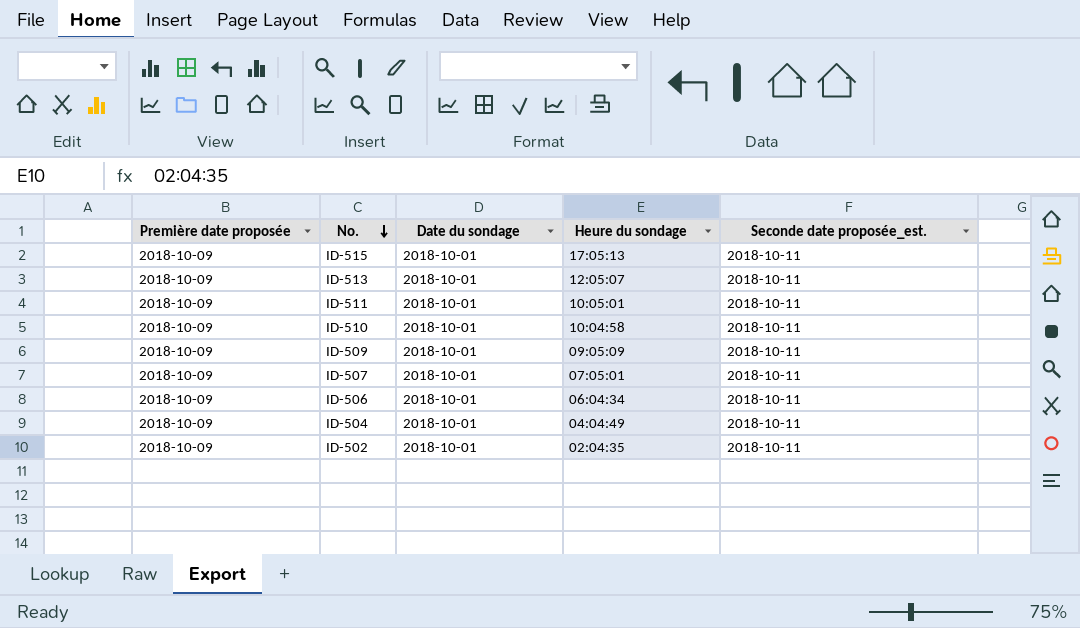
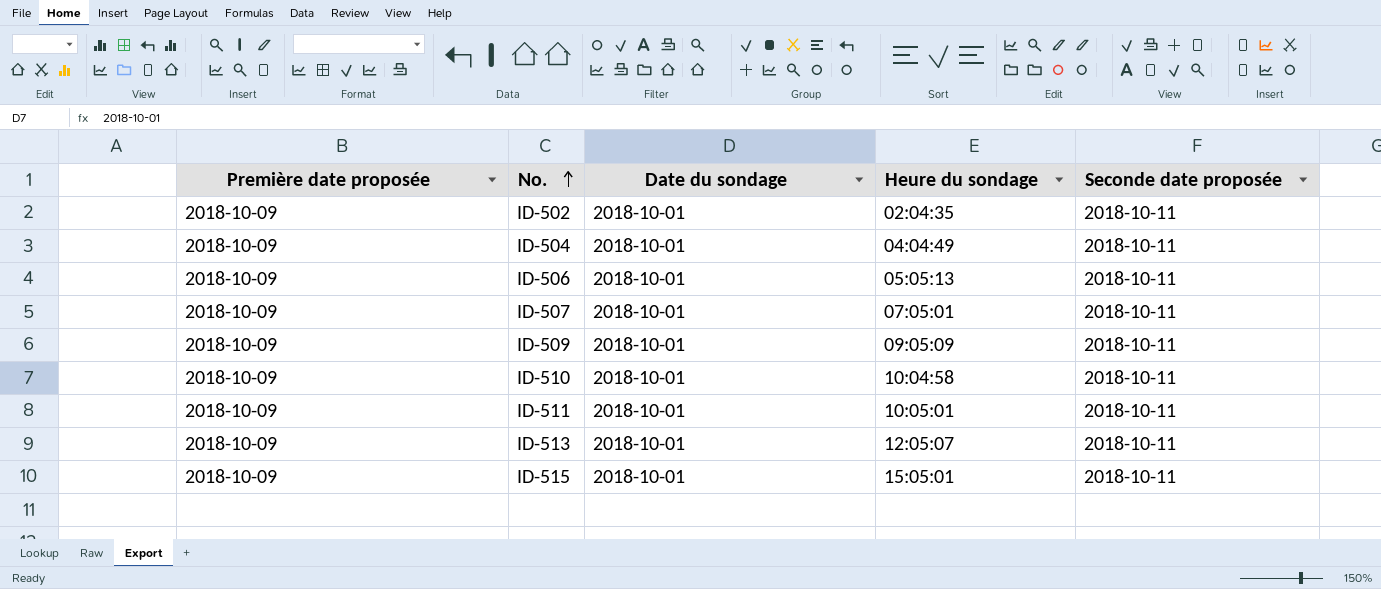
row order: No. descending -> No. ascending
column name: Seconde date proposée_est. -> Seconde date proposée
ID-506 | Heure du sondage: 06:04:34 -> 05:05:13
ID-515 | Heure du sondage: 17:05:13 -> 15:05:01

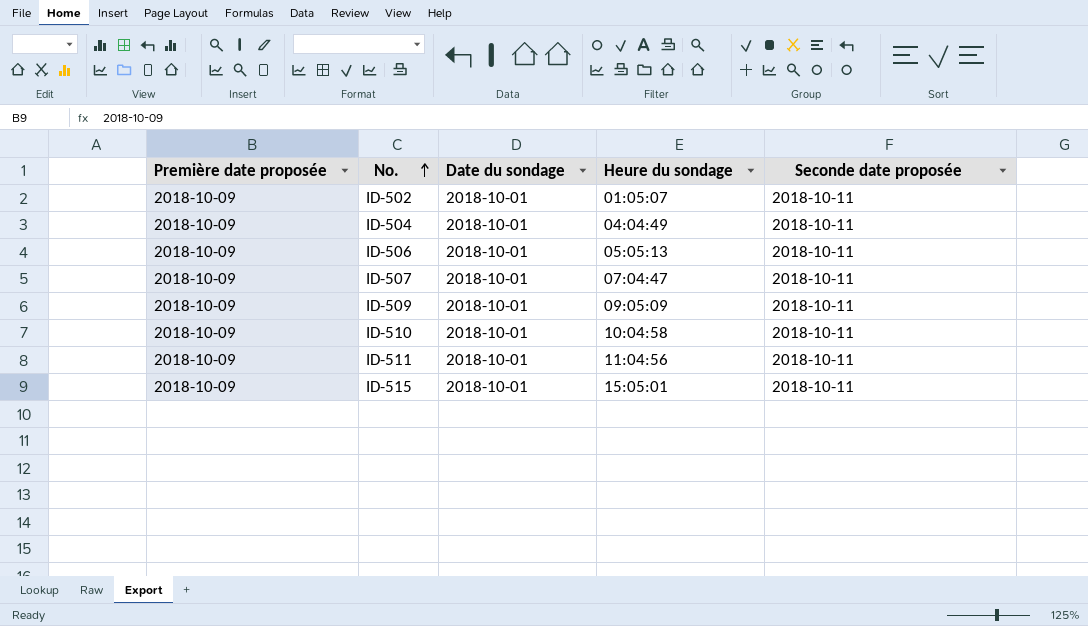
row ID-513: 2018-10-09 | 2018-10-01 | 12:05:07 | 2018-10-11 -> none
ID-502 | Heure du sondage: 02:04:35 -> 01:05:07
ID-507 | Heure du sondage: 07:05:01 -> 07:04:47
ID-511 | Heure du sondage: 10:05:01 -> 11:04:56

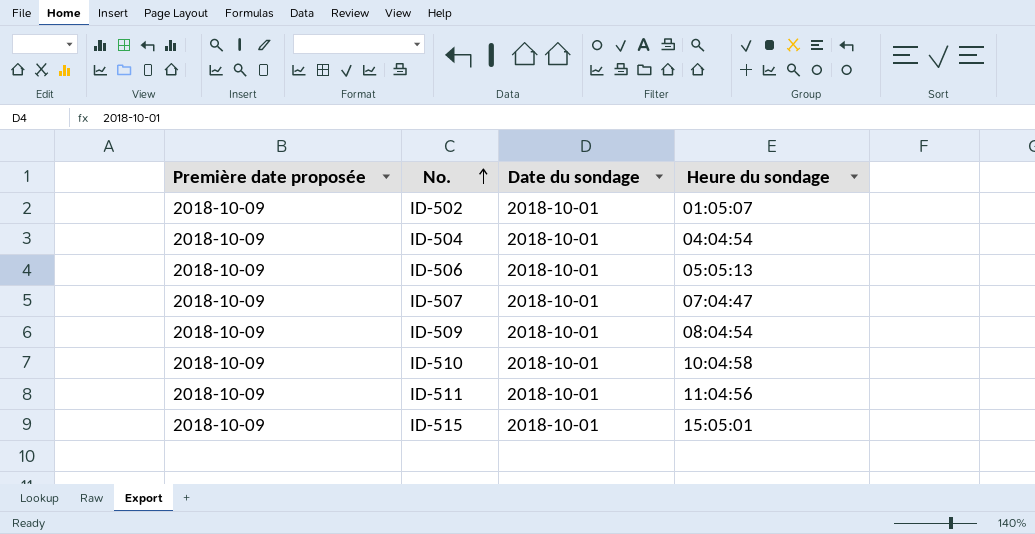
column Seconde date proposée | position: 5 -> none
ID-504 | Heure du sondage: 04:04:49 -> 04:04:54
ID-509 | Heure du sondage: 09:05:09 -> 08:04:54

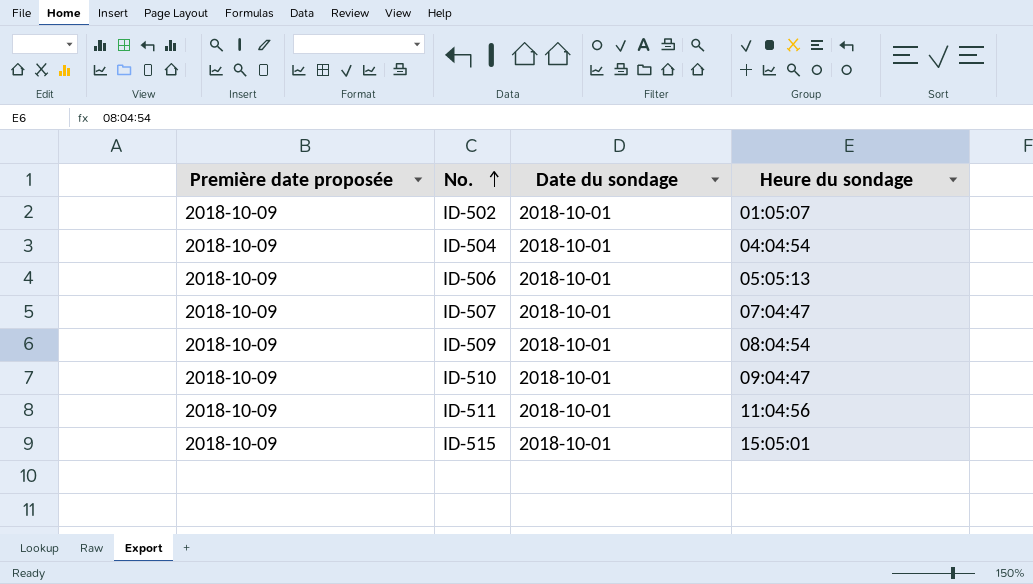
ID-510 | Heure du sondage: 10:04:58 -> 09:04:47

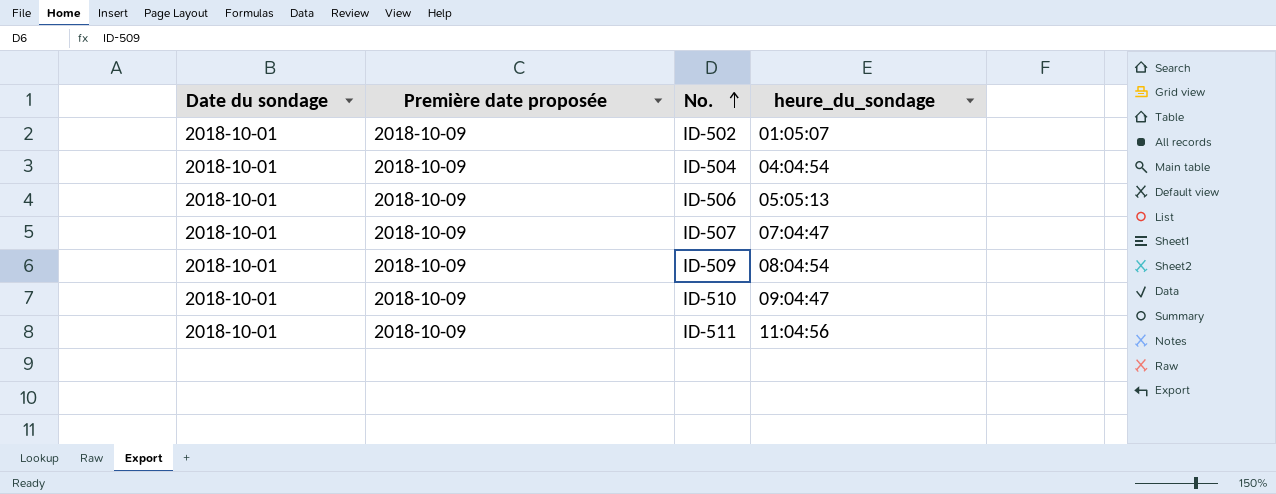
column Date du sondage | position: 3 -> 1
column name: Heure du sondage -> heure_du_sondage
row ID-515: 2018-10-09 | 2018-10-01 | 15:05:01 -> none

